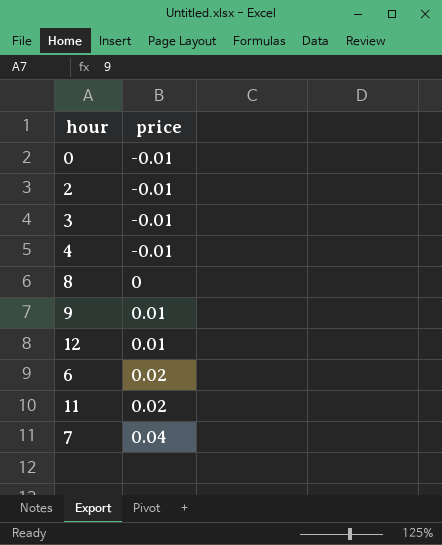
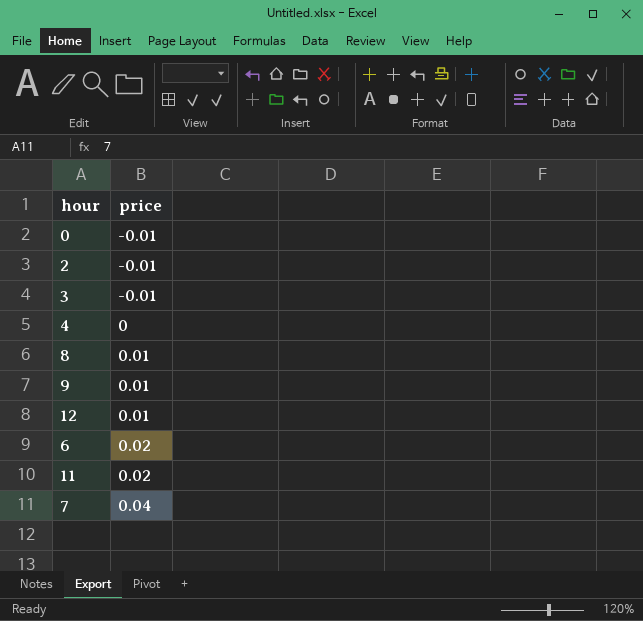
4 | price: -0.01 -> 0
8 | price: 0 -> 0.01

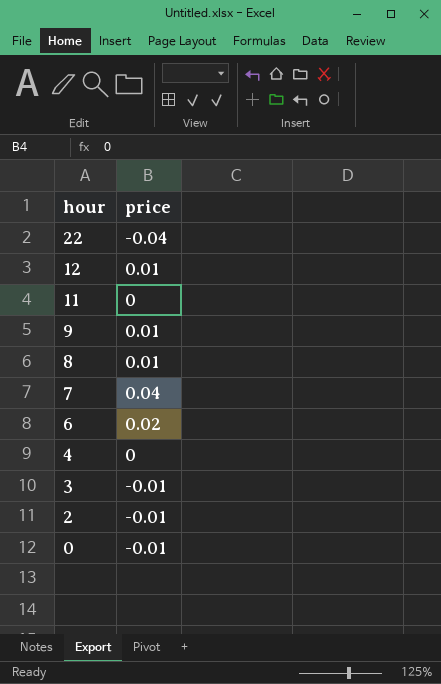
row order: price ascending -> hour descending
row 22: none -> -0.04
11 | price: 0.02 -> 0

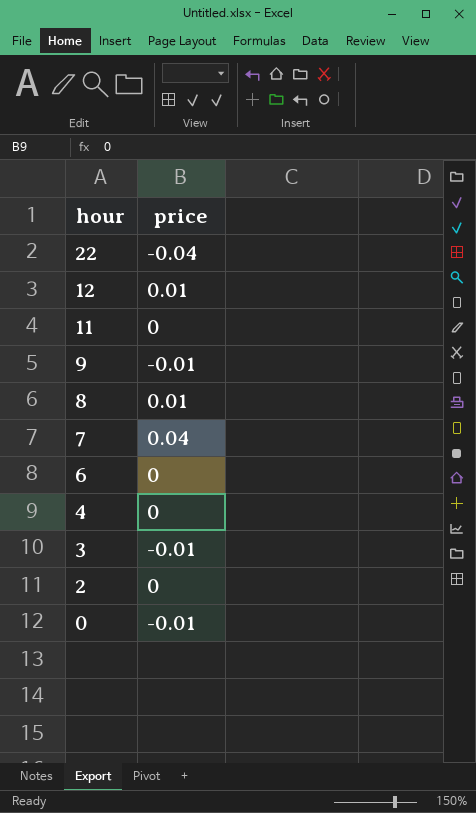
9 | price: 0.01 -> -0.01
6 | price: 0.02 -> 0
2 | price: -0.01 -> 0

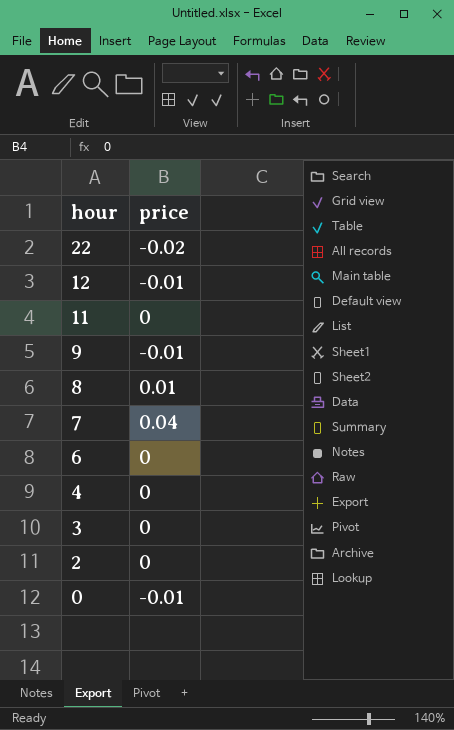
22 | price: -0.04 -> -0.02
12 | price: 0.01 -> -0.01
3 | price: -0.01 -> 0

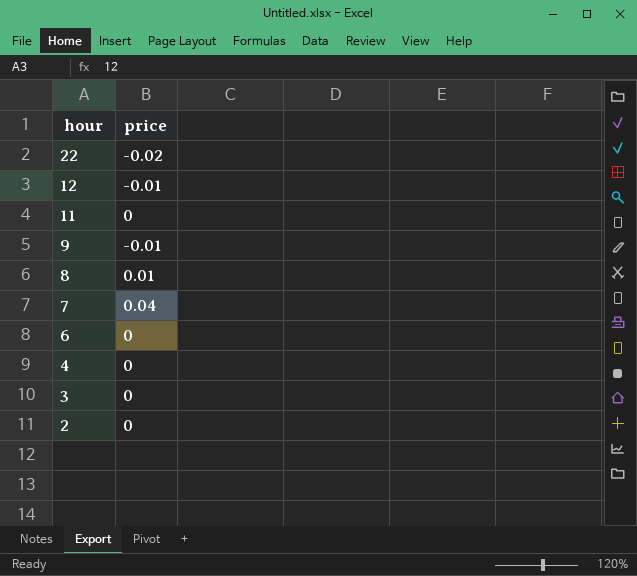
row 0: -0.01 -> none

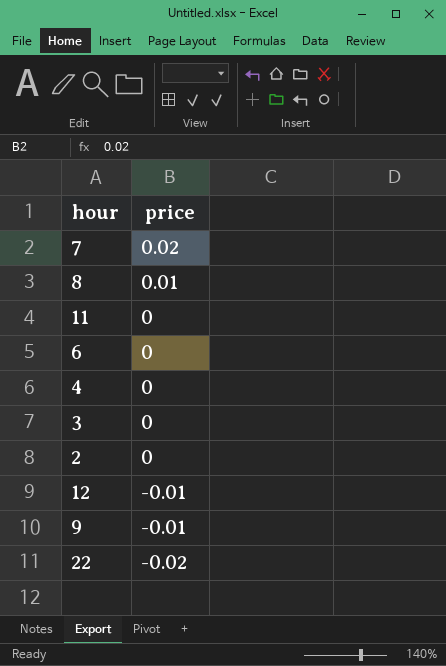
row order: hour descending -> price descending
7 | price: 0.04 -> 0.02

